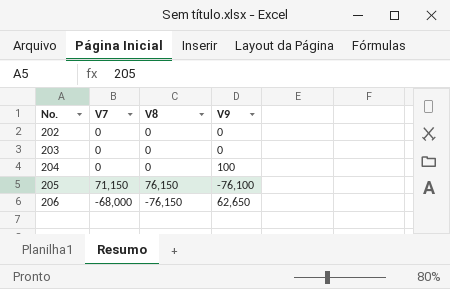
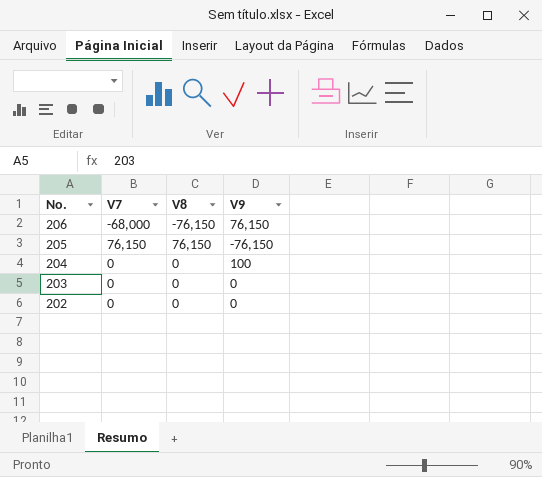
row order: No. ascending -> No. descending
206 | V9: 62,650 -> 76,150
205 | V7: 71,150 -> 76,150
205 | V9: -76,100 -> -76,150

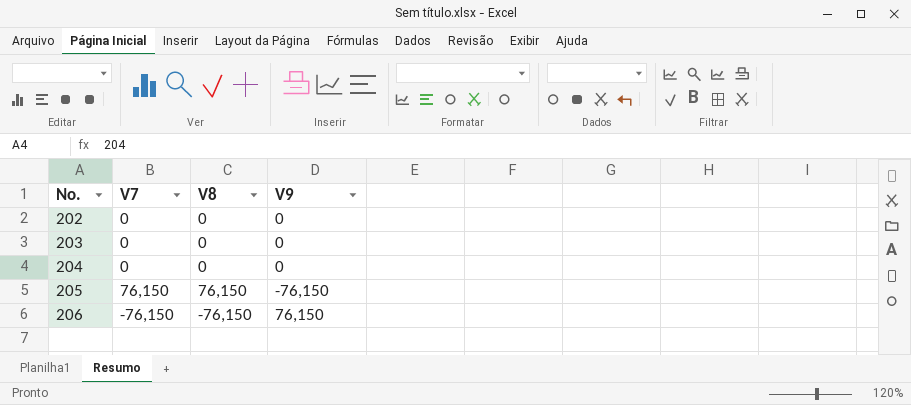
row order: No. descending -> No. ascending
204 | V9: 100 -> 0
206 | V7: -68,000 -> -76,150

